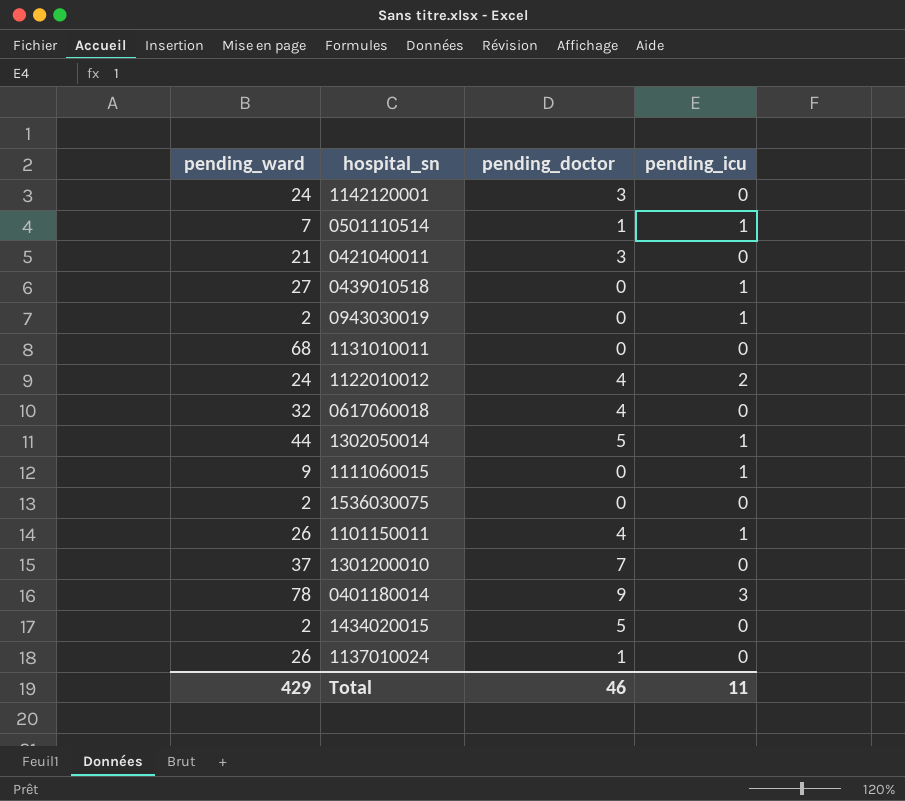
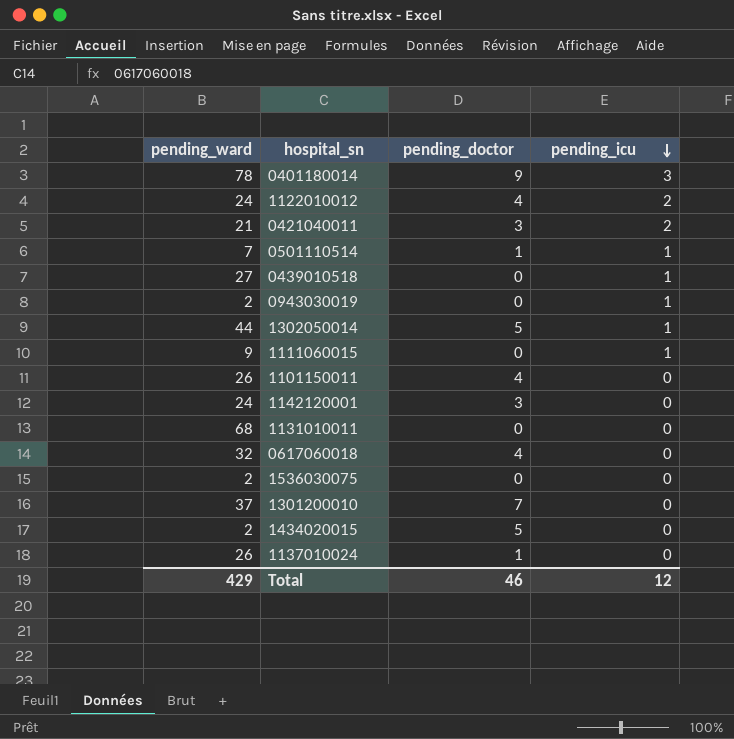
row order: none -> pending_icu descending
0421040011 | pending_icu: 0 -> 2
1101150011 | pending_icu: 1 -> 0
Total | pending_icu: 11 -> 12

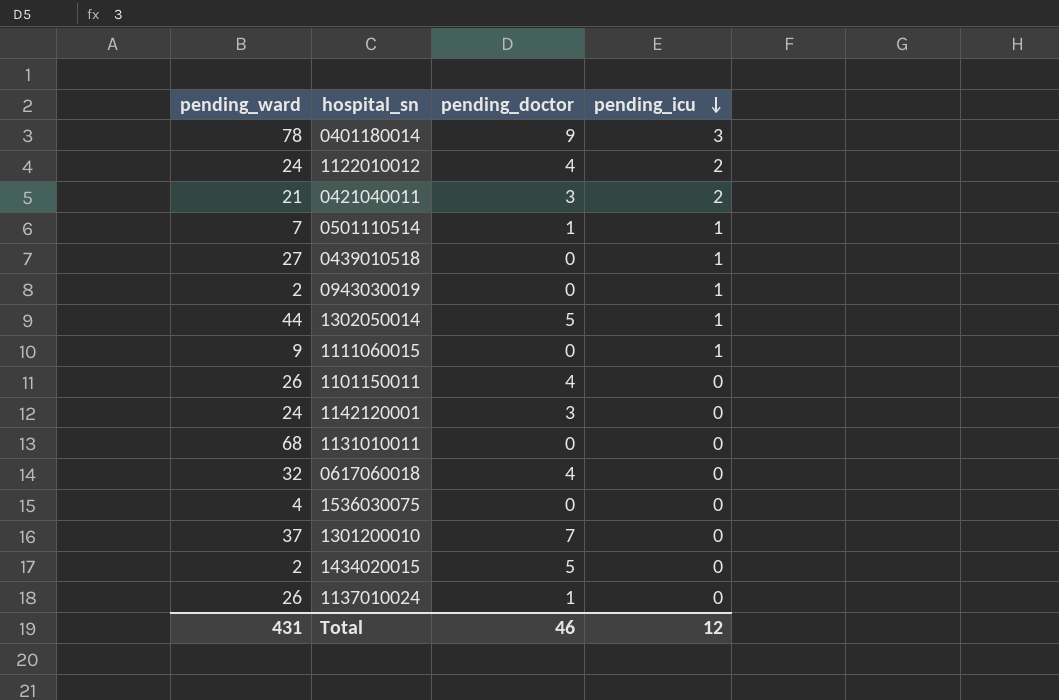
1536030075 | pending_ward: 2 -> 4
Total | pending_ward: 429 -> 431

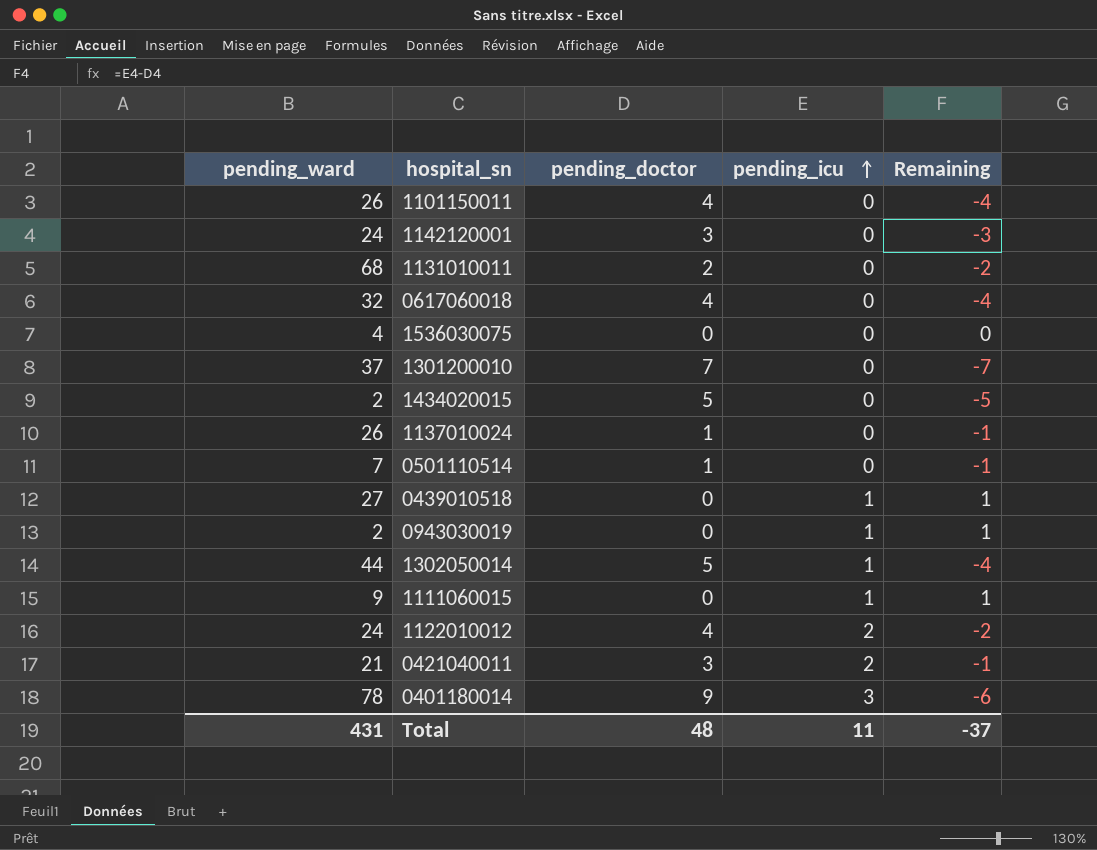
row order: pending_icu descending -> pending_icu ascending
column Remaining | formula: none -> [pending_icu] - [pending_doctor]
1131010011 | pending_doctor: 0 -> 2
0501110514 | pending_icu: 1 -> 0
Total | pending_doctor: 46 -> 48
Total | pending_icu: 12 -> 11

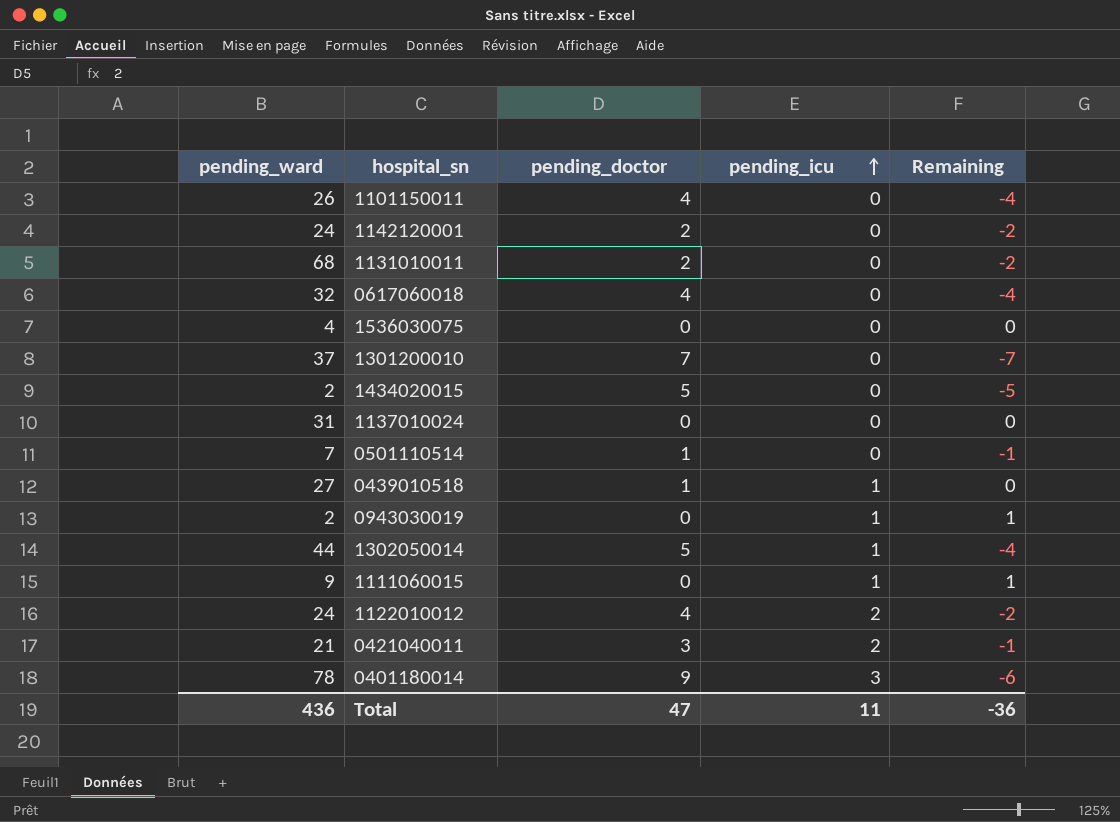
1142120001 | pending_doctor: 3 -> 2
1142120001 | Remaining: -3 -> -2
1137010024 | pending_ward: 26 -> 31
1137010024 | pending_doctor: 1 -> 0
1137010024 | Remaining: -1 -> 0
0439010518 | pending_doctor: 0 -> 1
0439010518 | Remaining: 1 -> 0
Total | pending_ward: 431 -> 436
Total | pending_doctor: 48 -> 47
Total | Remaining: -37 -> -36

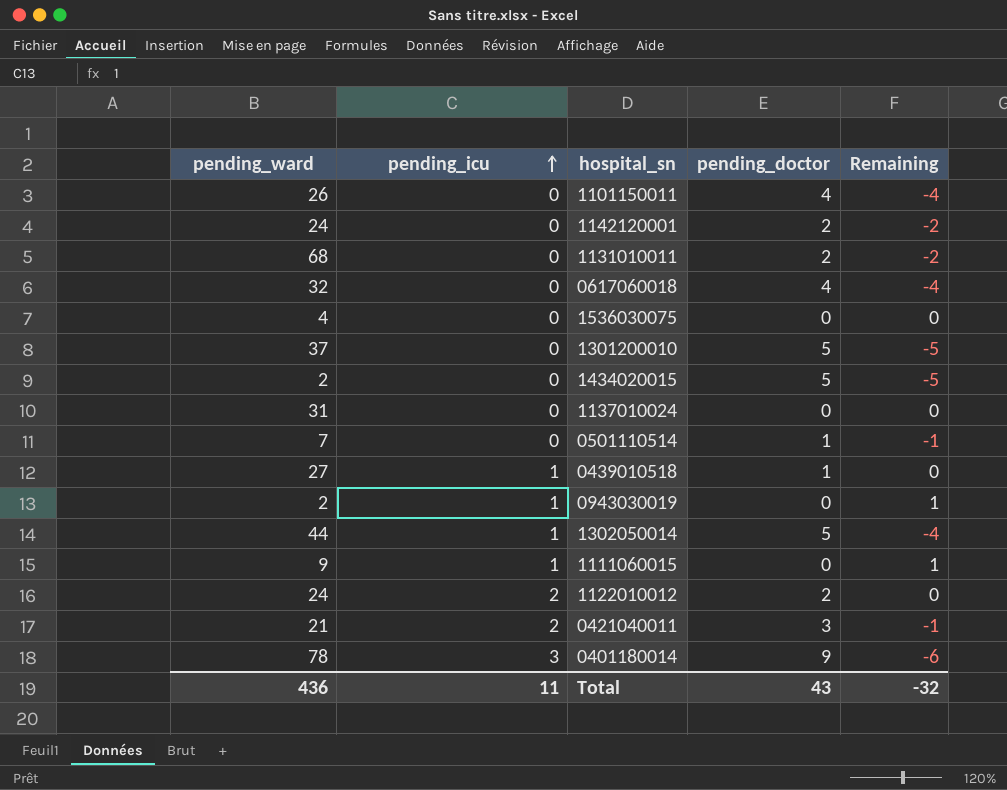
column pending_icu | position: 4 -> 2
1301200010 | pending_doctor: 7 -> 5
1301200010 | Remaining: -7 -> -5
1122010012 | pending_doctor: 4 -> 2
1122010012 | Remaining: -2 -> 0
Total | pending_doctor: 47 -> 43
Total | Remaining: -36 -> -32

